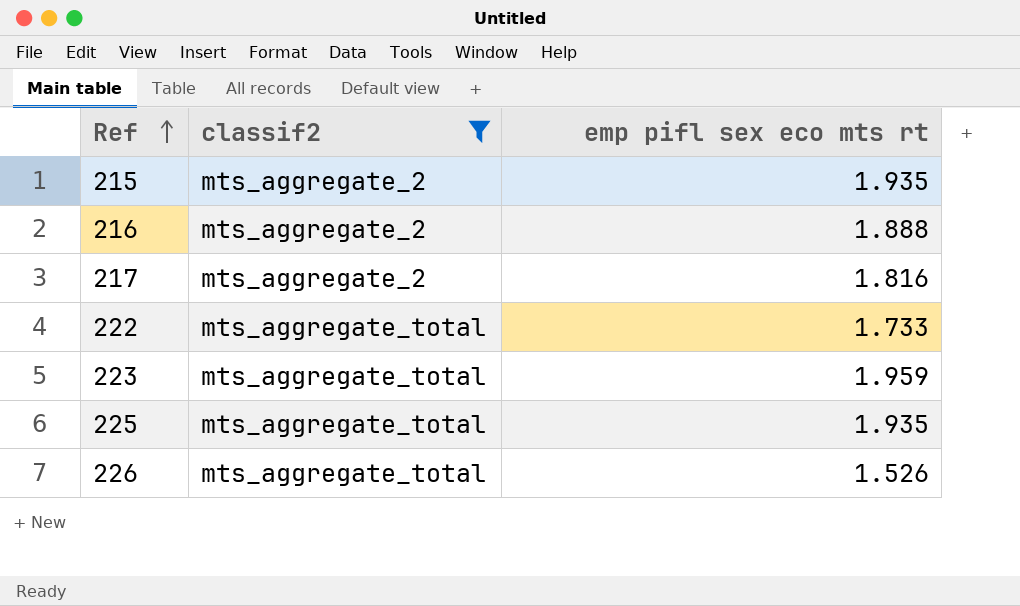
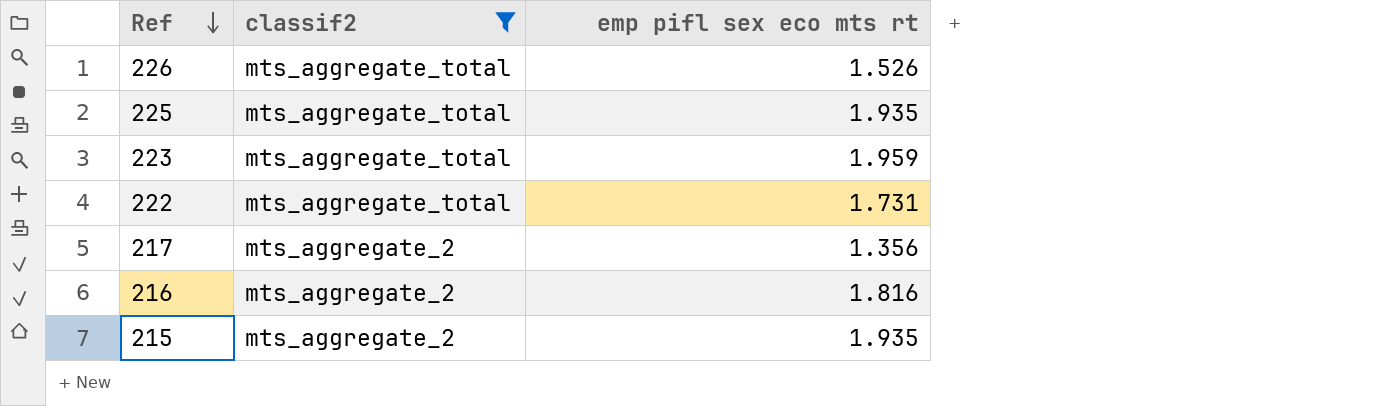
row order: Ref ascending -> Ref descending
222 | emp pifl sex eco mts rt: 1.733 -> 1.731
217 | emp pifl sex eco mts rt: 1.816 -> 1.356
216 | emp pifl sex eco mts rt: 1.888 -> 1.816

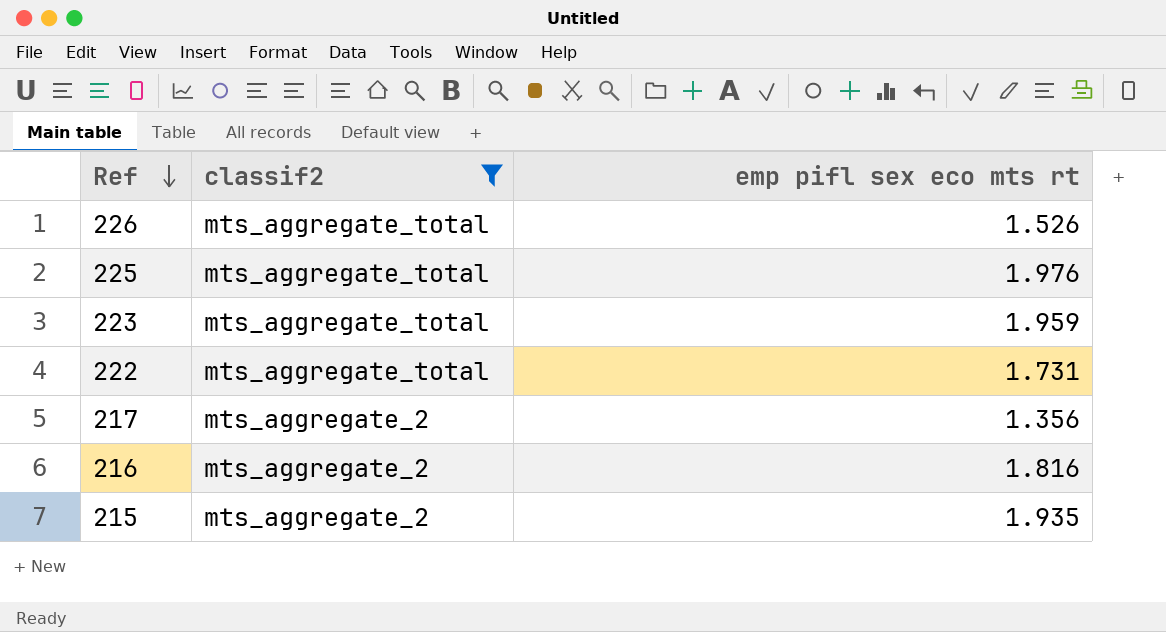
225 | emp pifl sex eco mts rt: 1.935 -> 1.976

